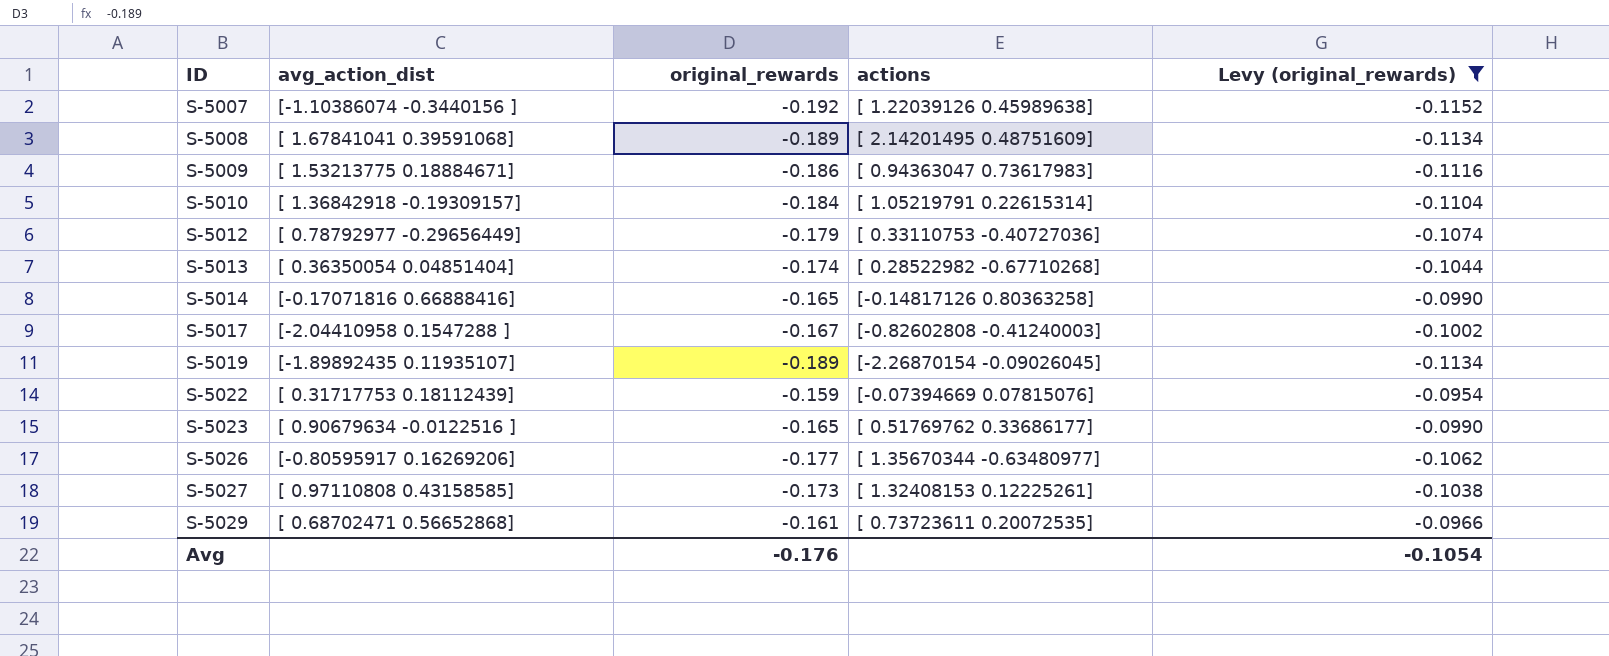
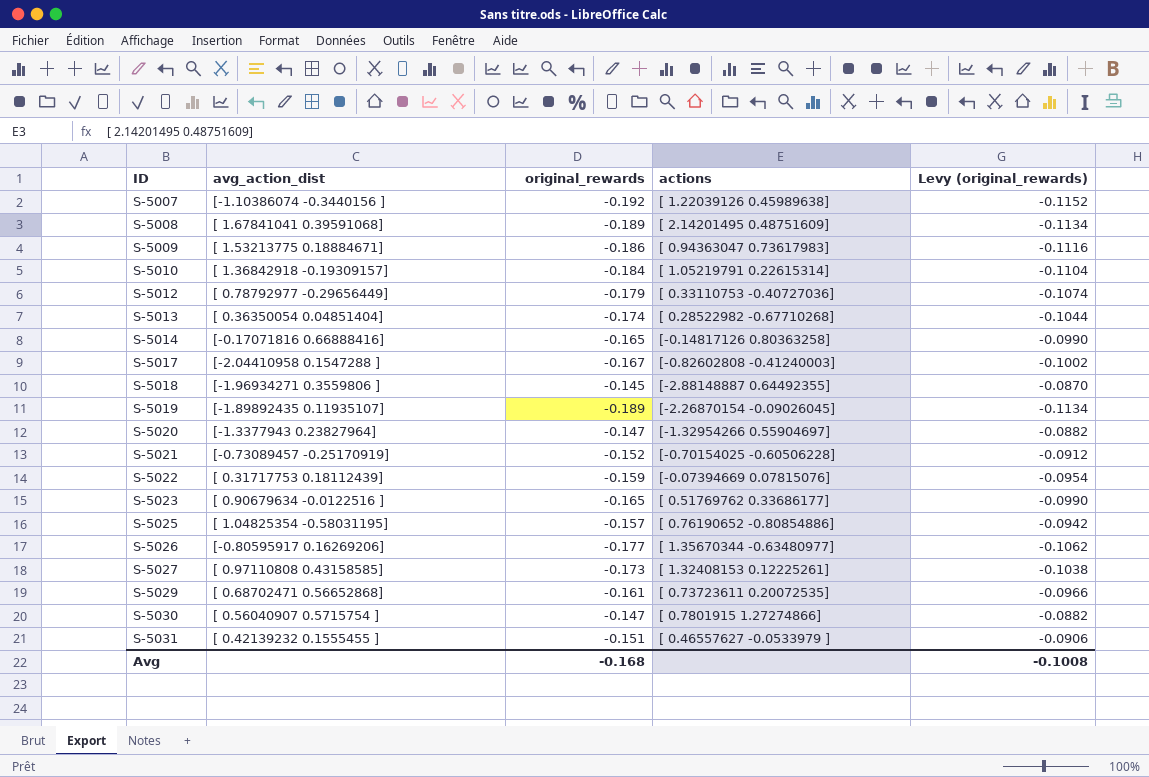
filter: Levy (original_rewards) <= -0.0954 -> none
Avg | original_rewards: -0.176 -> -0.168
Avg | Levy (original_rewards): -0.1054 -> -0.1008

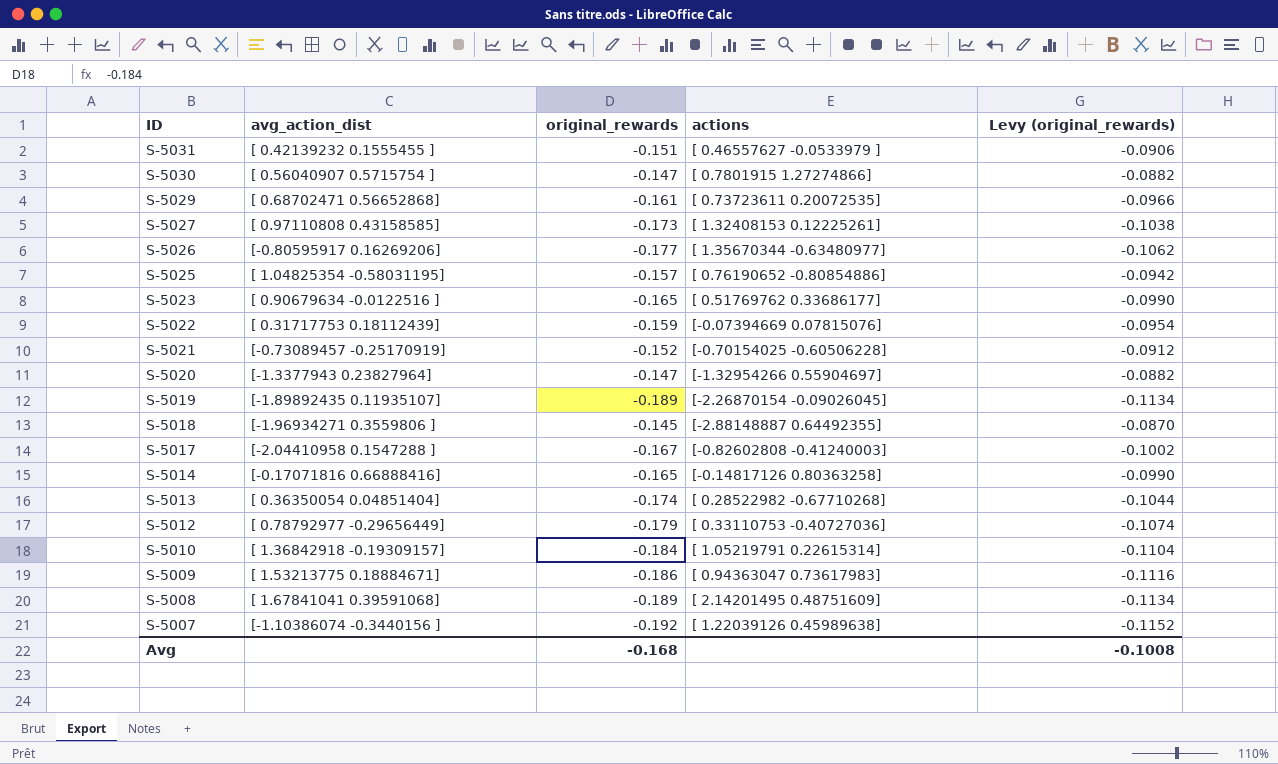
row order: ID ascending -> ID descending

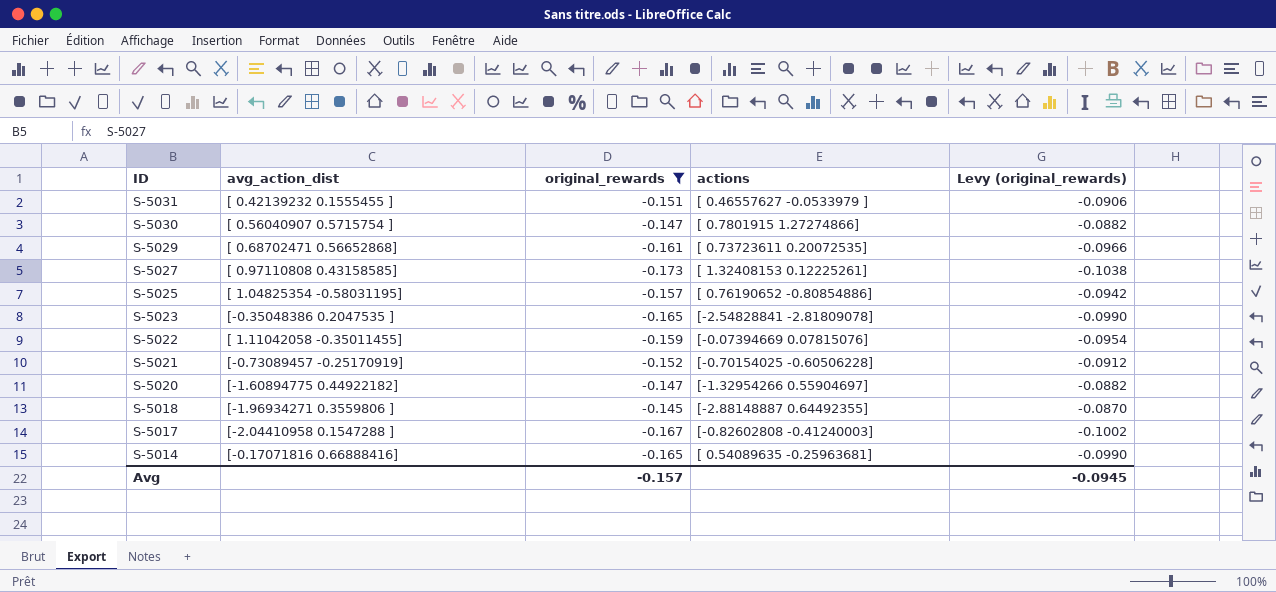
filter: none -> original_rewards >= -0.173
S-5023 | avg_action_dist: [ 0.90679634 -0.0122516 ] -> [-0.35048386 0.2047535 ]
S-5023 | actions: [ 0.51769762 0.33686177] -> [-2.54828841 -2.81809078]
S-5022 | avg_action_dist: [ 0.31717753 0.18112439] -> [ 1.11042058 -0.35011455]
S-5020 | avg_action_dist: [-1.3377943 0.23827964] -> [-1.60894775 0.44922182]
S-5014 | actions: [-0.14817126 0.80363258] -> [ 0.54089635 -0.25963681]
Avg | original_rewards: -0.168 -> -0.157
Avg | Levy (original_rewards): -0.1008 -> -0.0945

